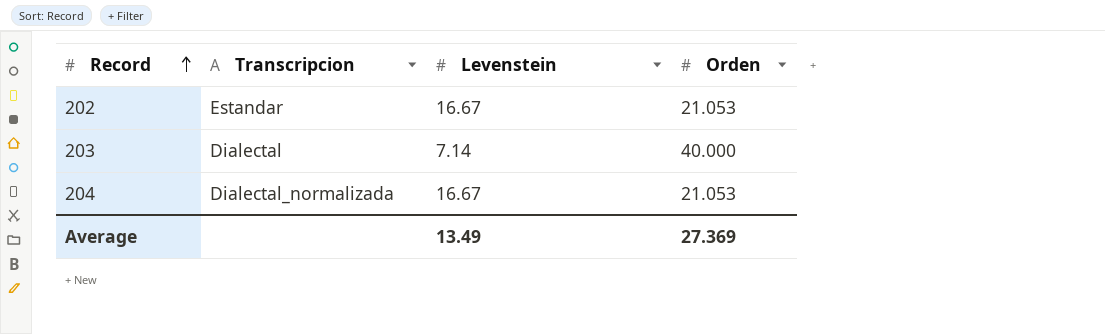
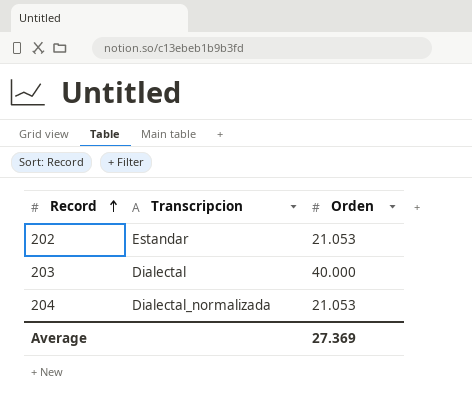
column Levenstein | position: 3 -> none

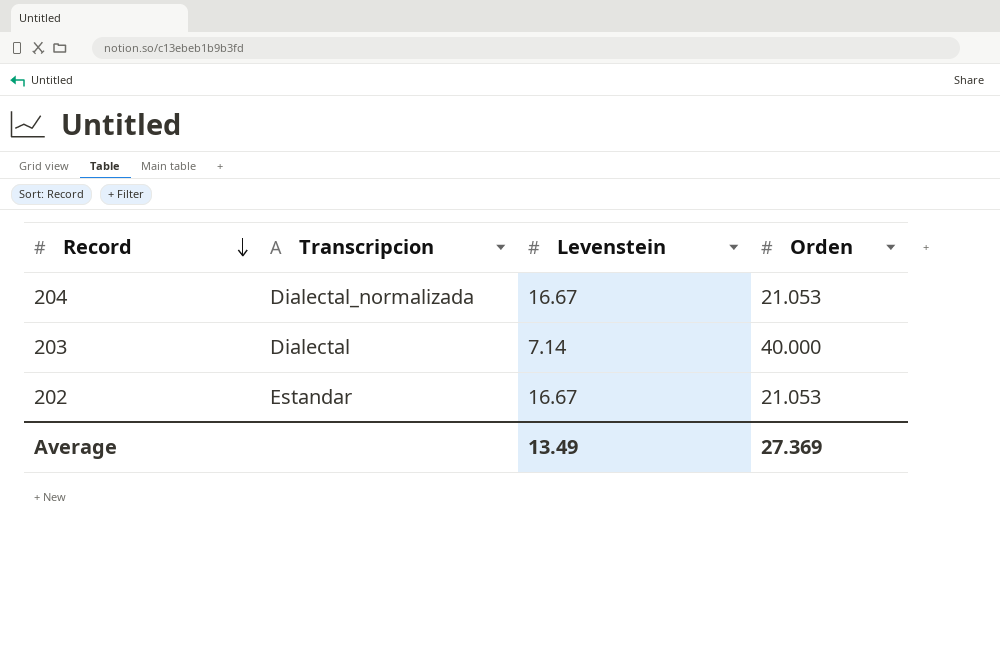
row order: Record ascending -> Record descending
column Levenstein | position: none -> 3

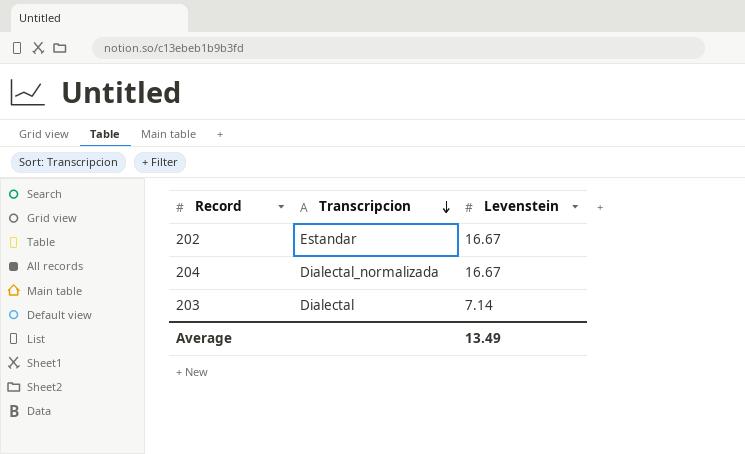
row order: Record descending -> Transcripcion descending
column Orden | position: 4 -> none

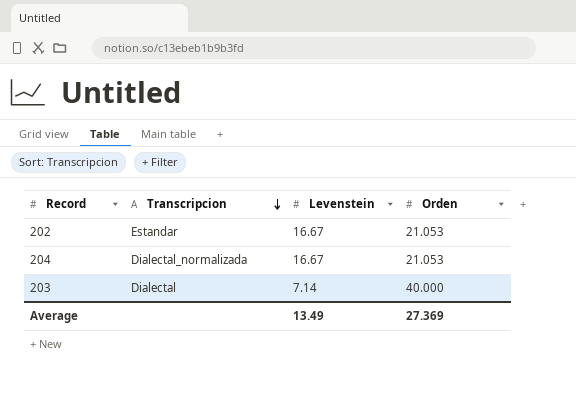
column Orden | position: none -> 4

